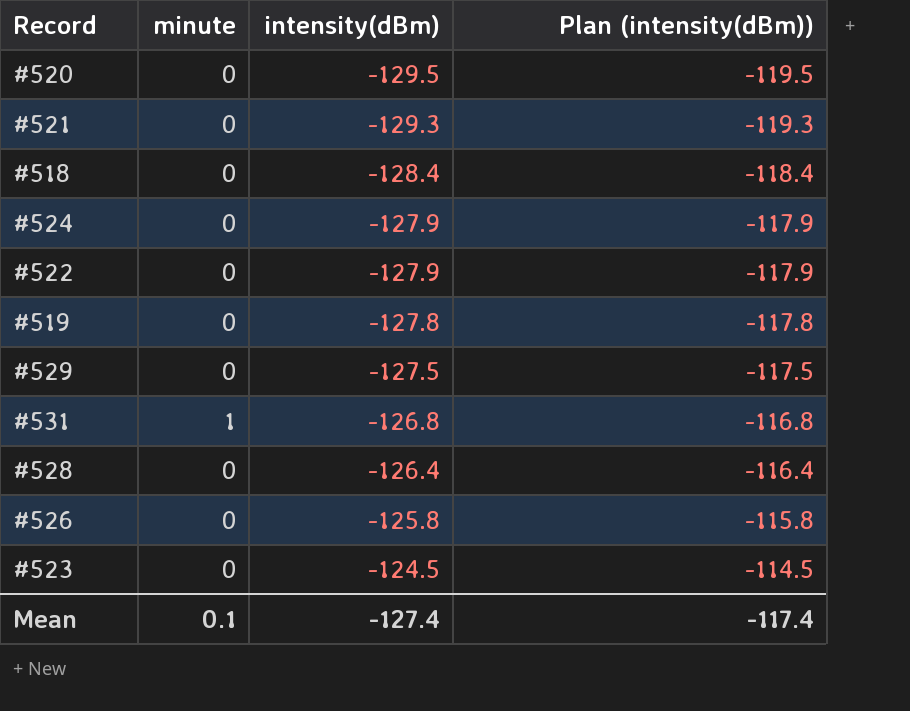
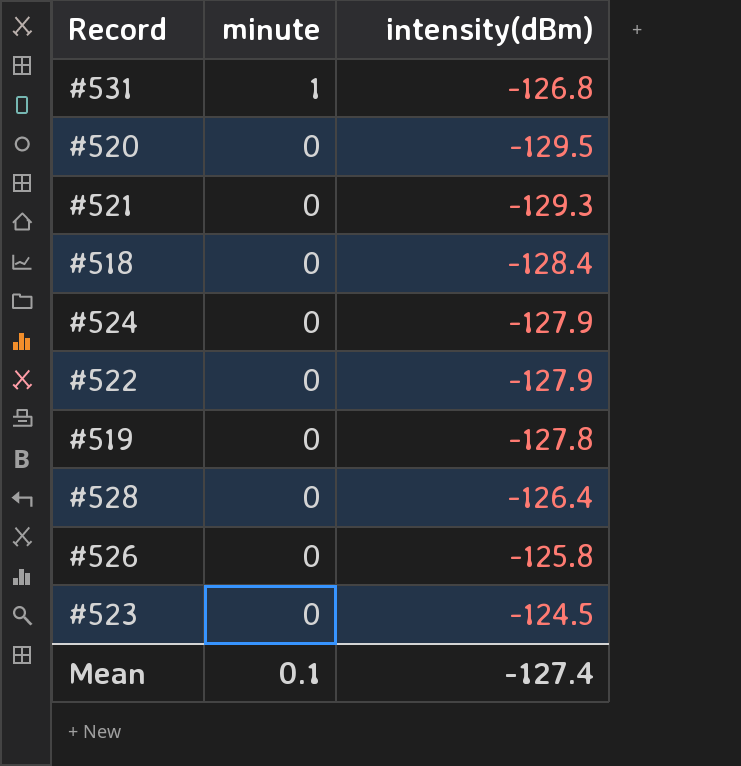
row order: intensity(dBm) ascending -> minute descending
column Plan (intensity(dBm)) | formula: [intensity(dBm)] + 10 -> none
row #529: 0 | -127.5 | -117.5 -> none

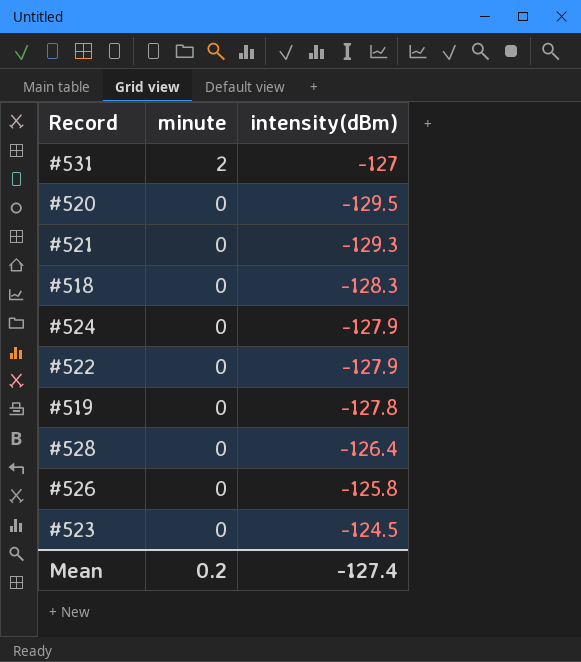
#531 | minute: 1 -> 2
#531 | intensity(dBm): -126.8 -> -127
#518 | intensity(dBm): -128.4 -> -128.3
Mean | minute: 0.1 -> 0.2

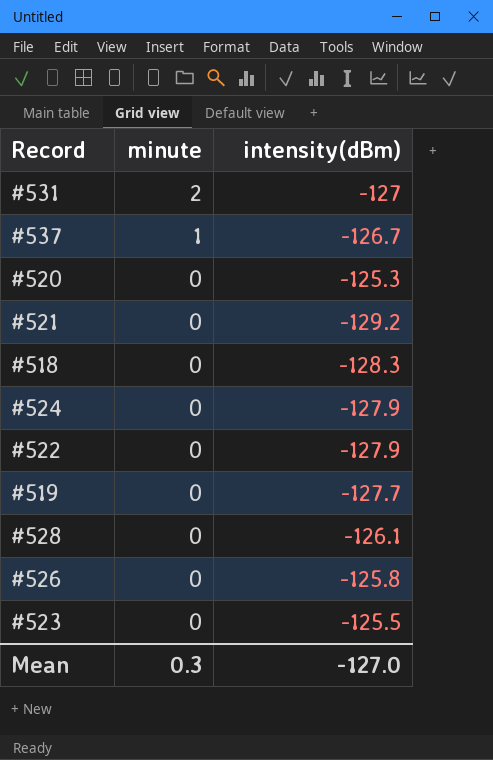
row #537: none -> 1 | -126.7
#520 | intensity(dBm): -129.5 -> -125.3
#521 | intensity(dBm): -129.3 -> -129.2
#519 | intensity(dBm): -127.8 -> -127.7
#528 | intensity(dBm): -126.4 -> -126.1
#523 | intensity(dBm): -124.5 -> -125.5
Mean | minute: 0.2 -> 0.3
Mean | intensity(dBm): -127.4 -> -127.0

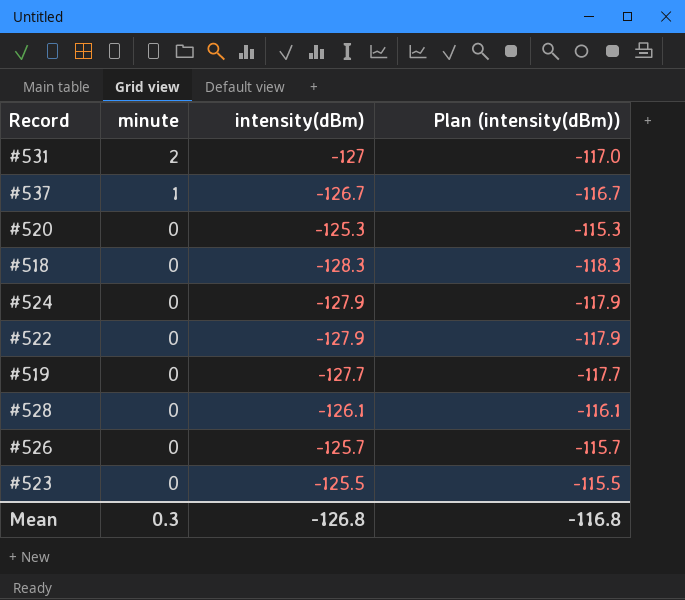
column Plan (intensity(dBm)) | formula: none -> [intensity(dBm)] + 10
row #521: 0 | -129.2 -> none
#526 | intensity(dBm): -125.8 -> -125.7
Mean | intensity(dBm): -127.0 -> -126.8

